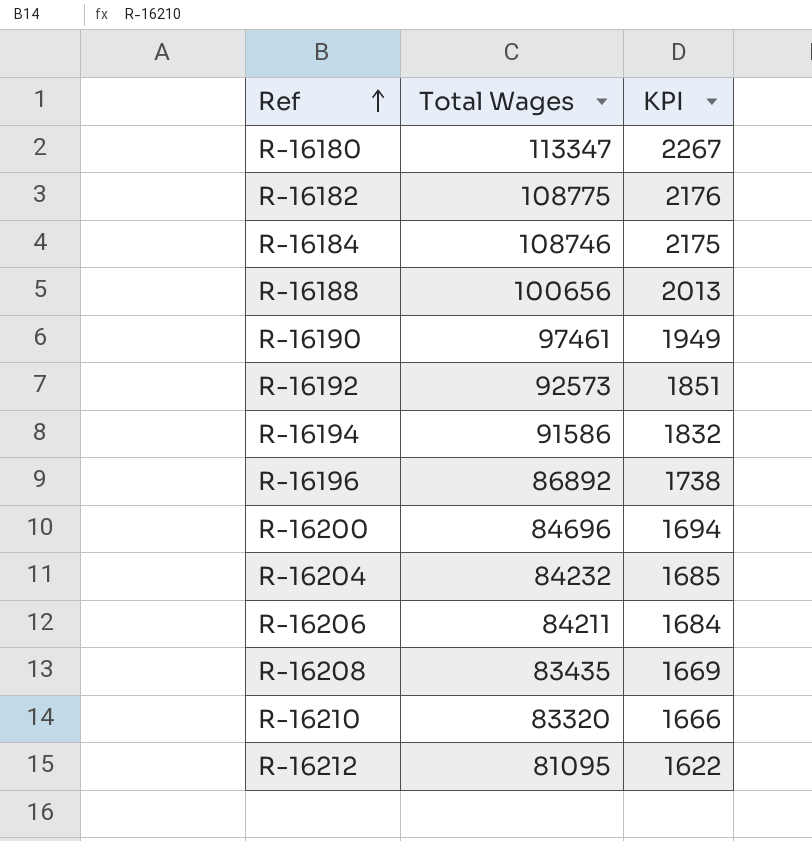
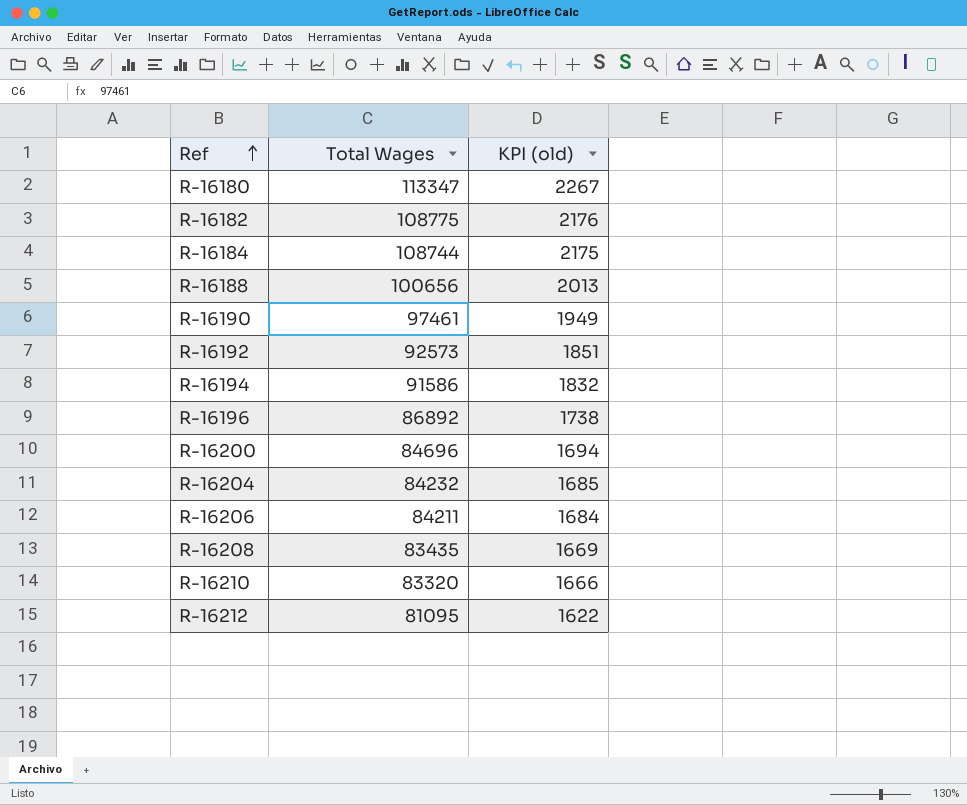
column name: KPI -> KPI (old)
R-16184 | Total Wages: 108746 -> 108744

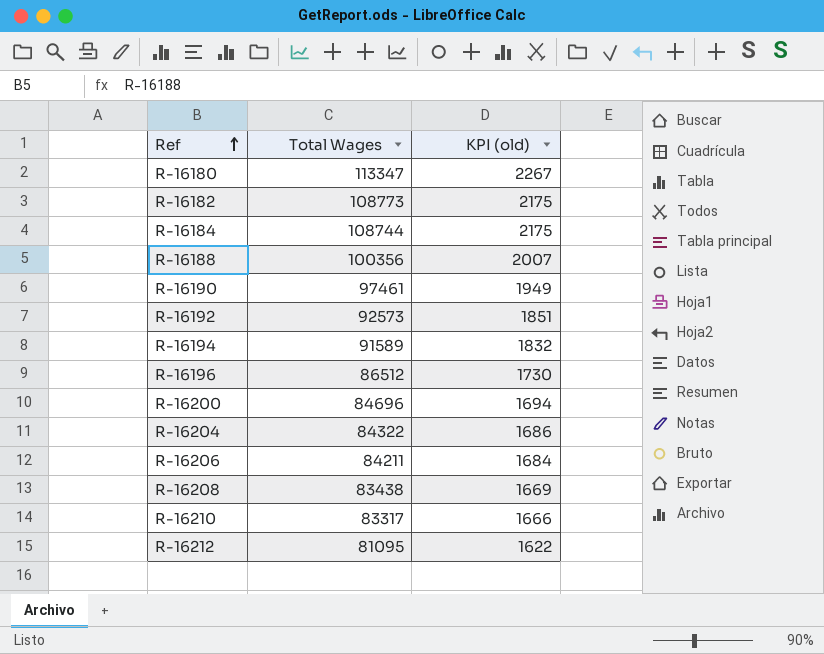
R-16182 | Total Wages: 108775 -> 108773
R-16182 | KPI (old): 2176 -> 2175
R-16188 | Total Wages: 100656 -> 100356
R-16188 | KPI (old): 2013 -> 2007
R-16194 | Total Wages: 91586 -> 91589
R-16196 | Total Wages: 86892 -> 86512
R-16196 | KPI (old): 1738 -> 1730
R-16204 | Total Wages: 84232 -> 84322
R-16204 | KPI (old): 1685 -> 1686
R-16208 | Total Wages: 83435 -> 83438
R-16210 | Total Wages: 83320 -> 83317

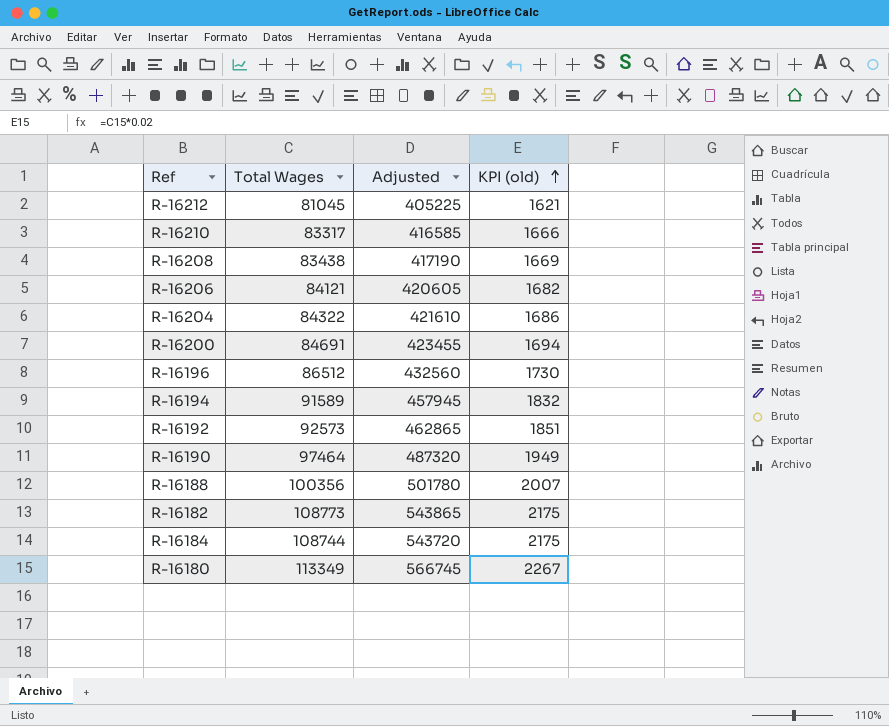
row order: Ref ascending -> KPI (old) ascending
column Adjusted | formula: none -> [Total Wages] * 5
R-16212 | Total Wages: 81095 -> 81045
R-16212 | KPI (old): 1622 -> 1621
R-16206 | Total Wages: 84211 -> 84121
R-16206 | KPI (old): 1684 -> 1682
R-16200 | Total Wages: 84696 -> 84691
R-16190 | Total Wages: 97461 -> 97464
R-16180 | Total Wages: 113347 -> 113349

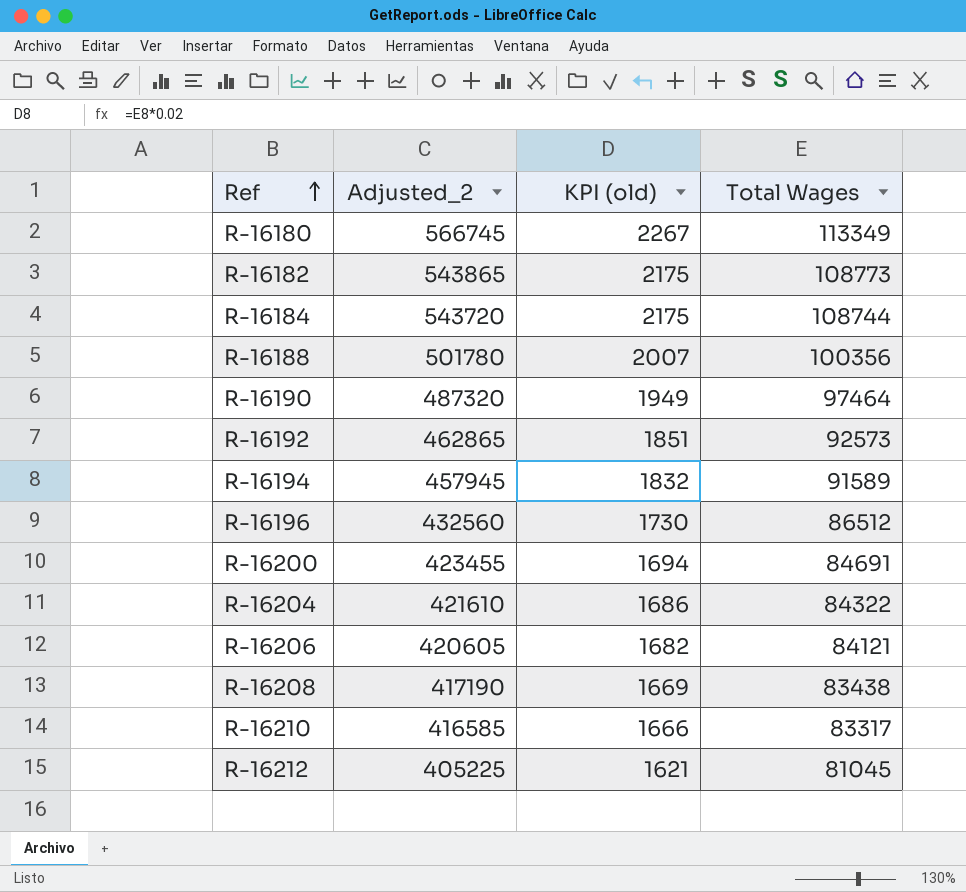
row order: KPI (old) ascending -> Ref ascending
column name: Adjusted -> Adjusted_2
column Total Wages | position: 2 -> 4

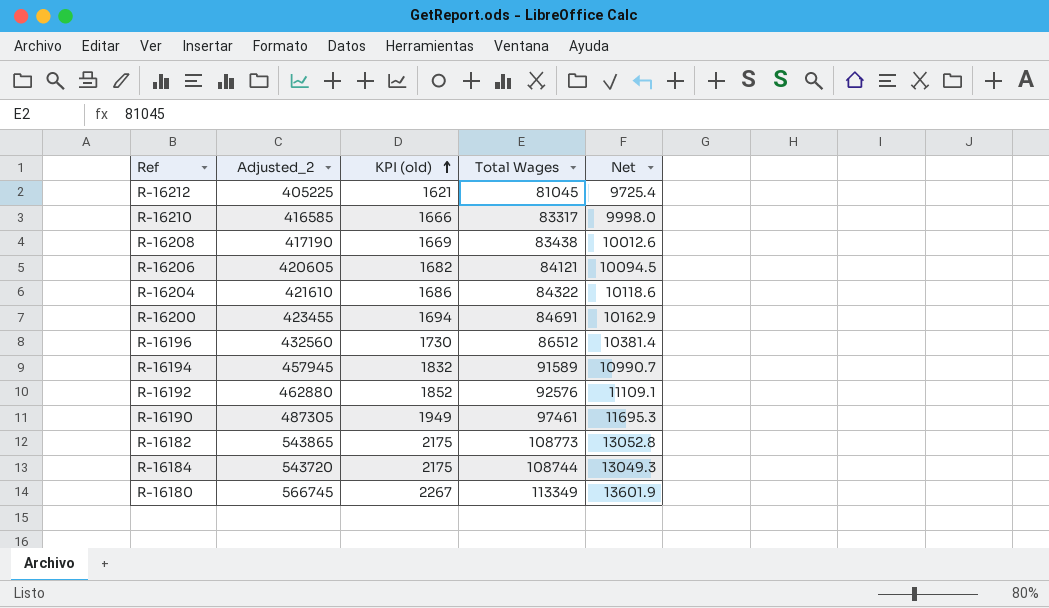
row order: Ref ascending -> KPI (old) ascending
column Net | formula: none -> [Total Wages] * 0.12
row R-16188: 501780 | 2007 | 100356 -> none
R-16192 | Adjusted_2: 462865 -> 462880
R-16192 | KPI (old): 1851 -> 1852
R-16192 | Total Wages: 92573 -> 92576
R-16190 | Adjusted_2: 487320 -> 487305
R-16190 | Total Wages: 97464 -> 97461

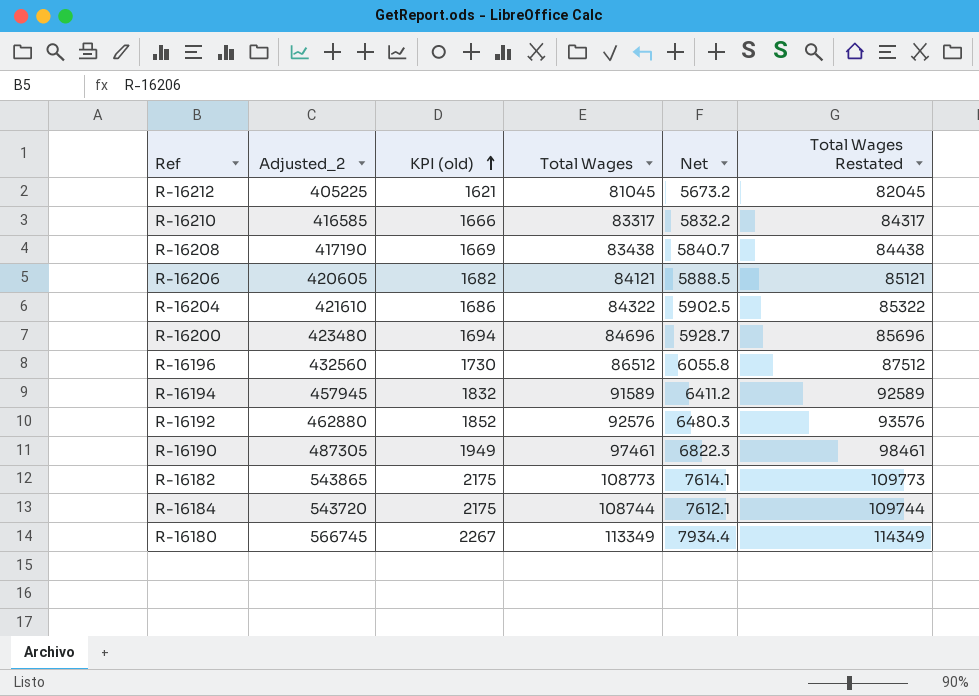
column Net | formula: [Total Wages] * 0.12 -> [Total Wages] * 0.07
column Total Wages Restated | formula: none -> [Total Wages] + 1000
R-16200 | Adjusted_2: 423455 -> 423480
R-16200 | Total Wages: 84691 -> 84696

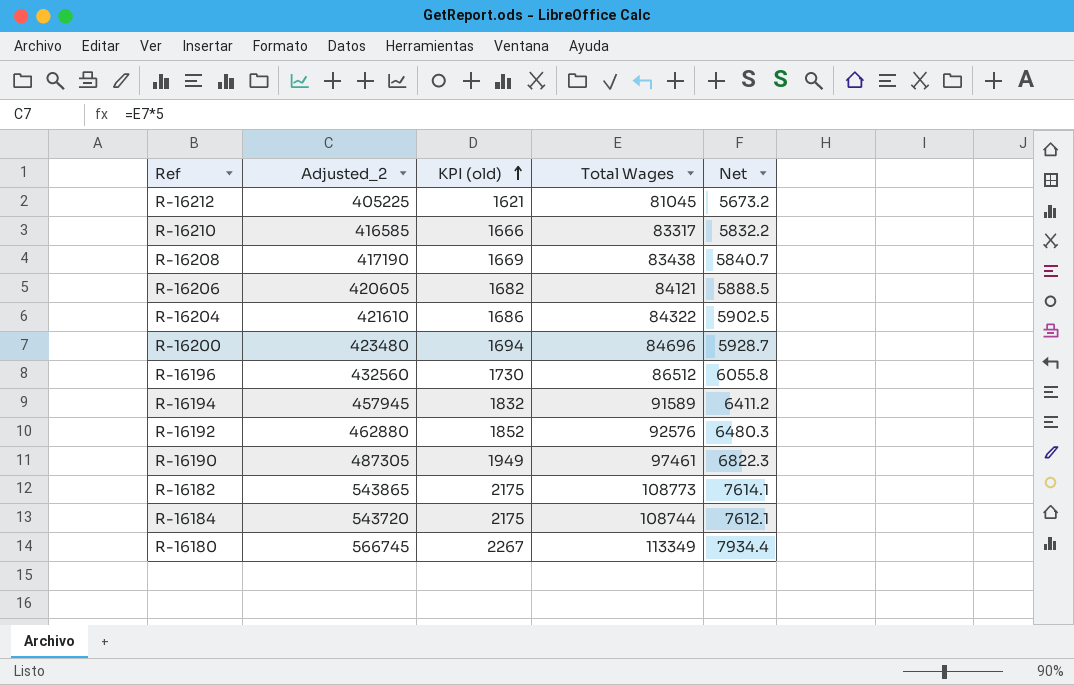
column Total Wages Restated | formula: [Total Wages] + 1000 -> none

